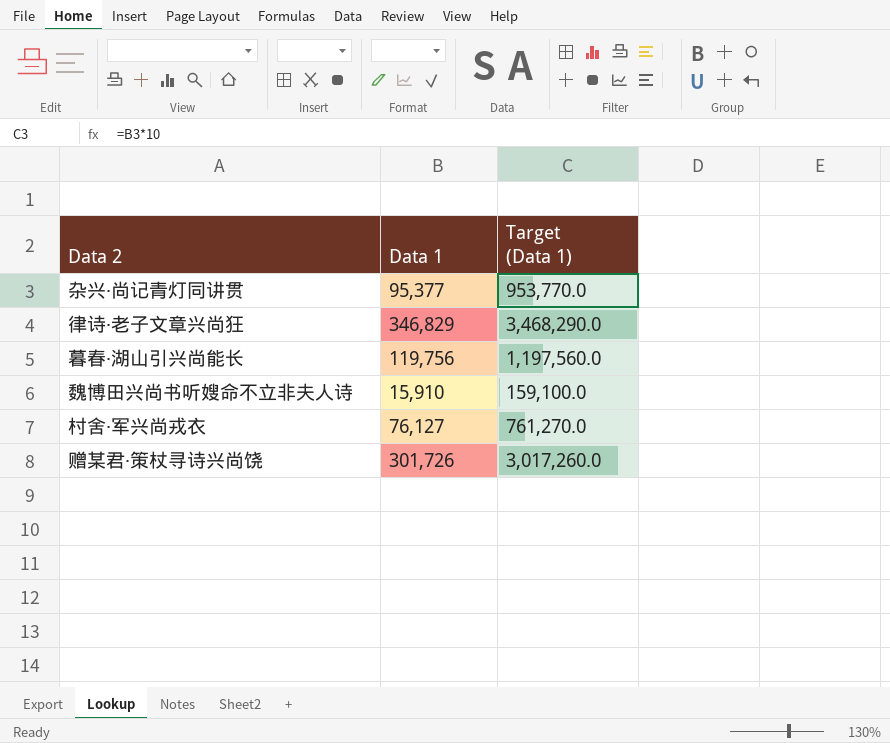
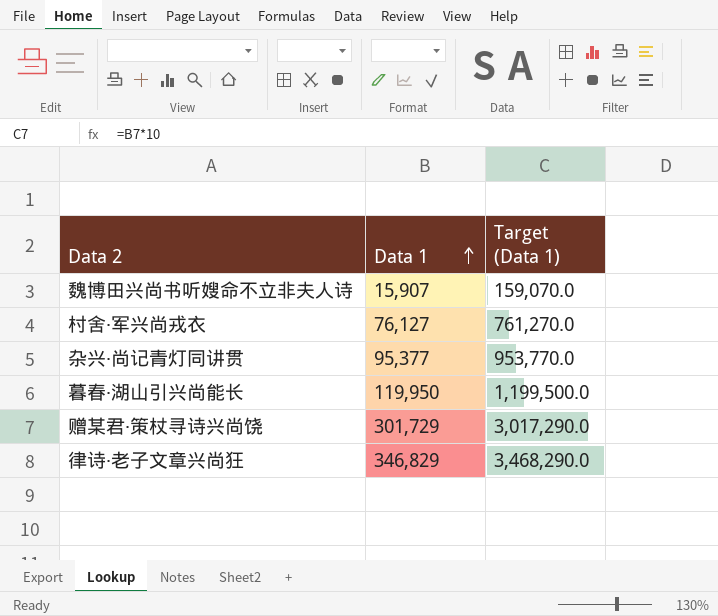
row order: none -> Data 1 ascending
魏博田兴尚书听嫂命不立非夫人诗 | Data 1: 15,910 -> 15,907
魏博田兴尚书听嫂命不立非夫人诗 | Target (Data 1): 159,100.0 -> 159,070.0
暮春·湖山引兴尚能长 | Data 1: 119,756 -> 119,950
暮春·湖山引兴尚能长 | Target (Data 1): 1,197,560.0 -> 1,199,500.0
赠某君·策杖寻诗兴尚饶 | Data 1: 301,726 -> 301,729
赠某君·策杖寻诗兴尚饶 | Target (Data 1): 3,017,260.0 -> 3,017,290.0

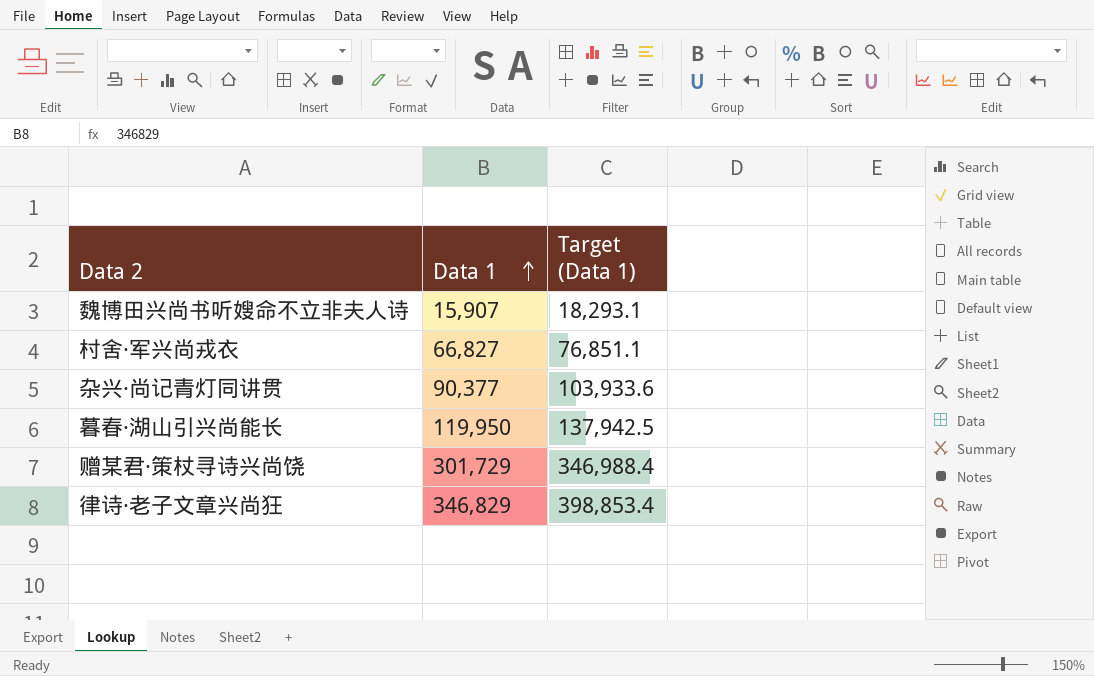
column Target (Data 1) | formula: [Data 1] * 10 -> [Data 1] * 1.15
村舍·军兴尚戎衣 | Data 1: 76,127 -> 66,827
杂兴·尚记青灯同讲贯 | Data 1: 95,377 -> 90,377

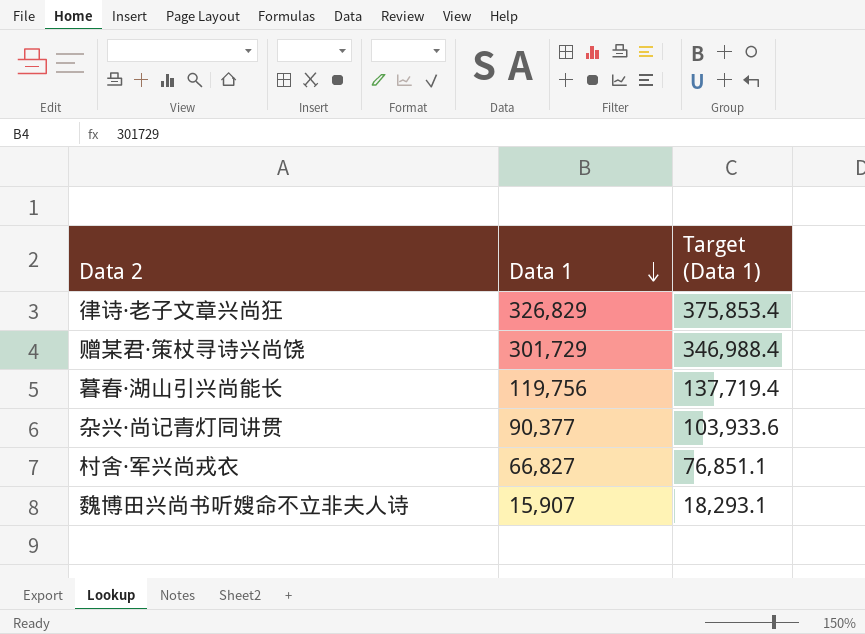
row order: Data 1 ascending -> Data 1 descending
律诗·老子文章兴尚狂 | Data 1: 346,829 -> 326,829
律诗·老子文章兴尚狂 | Target (Data 1): 398,853.4 -> 375,853.4
暮春·湖山引兴尚能长 | Data 1: 119,950 -> 119,756
暮春·湖山引兴尚能长 | Target (Data 1): 137,942.5 -> 137,719.4

